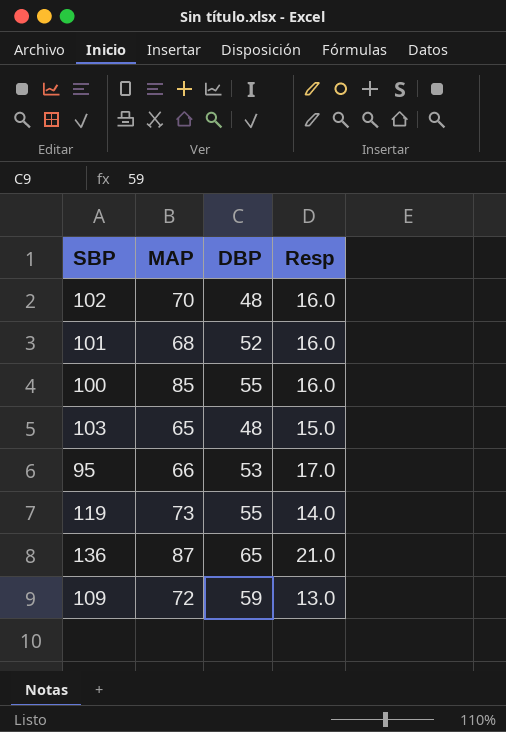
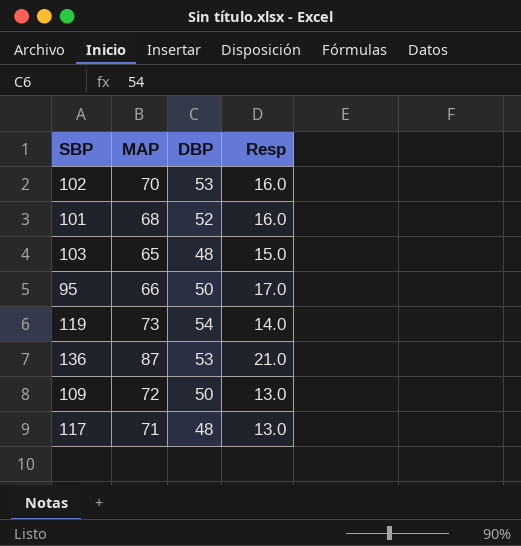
row 100: 85 | 55 | 16.0 -> none
102 | DBP: 48 -> 53
95 | DBP: 53 -> 50
119 | DBP: 55 -> 54
136 | DBP: 65 -> 53
109 | DBP: 59 -> 50
row 117: none -> 71 | 48 | 13.0

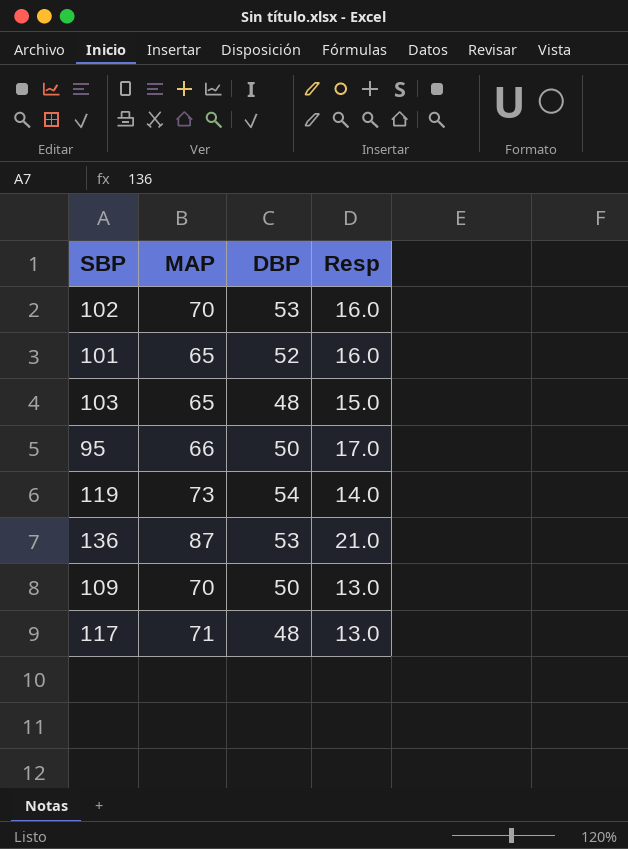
101 | MAP: 68 -> 65
109 | MAP: 72 -> 70

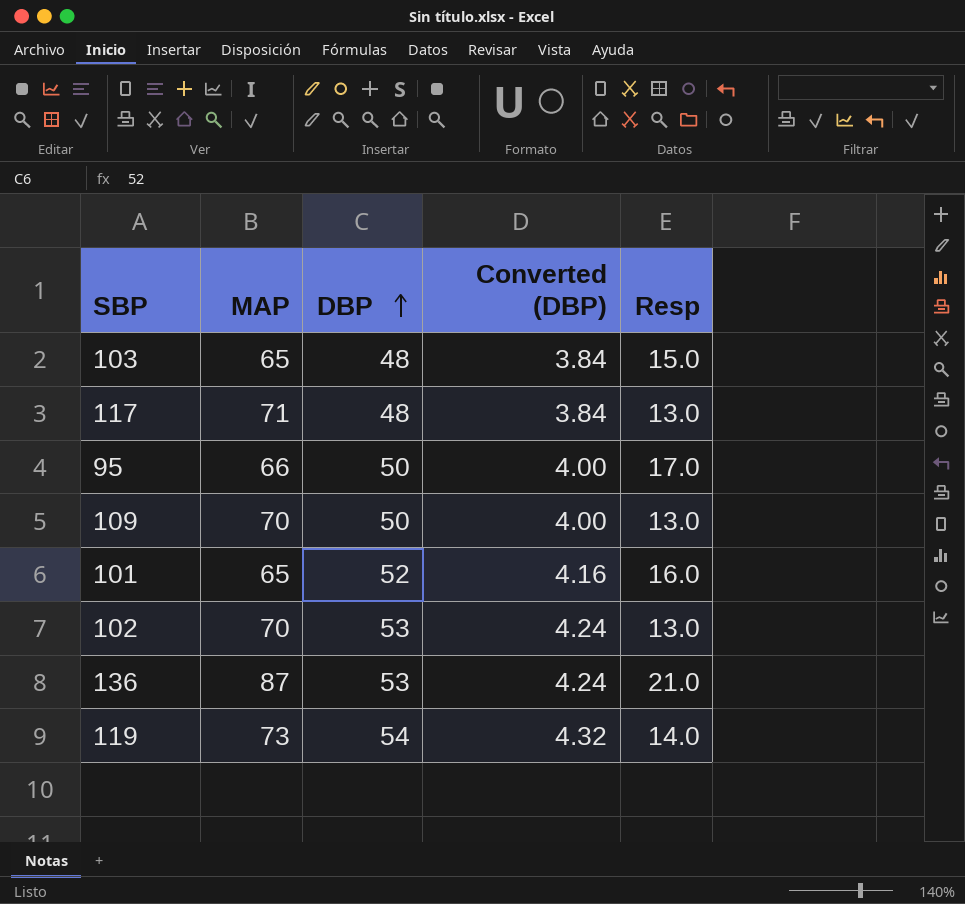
row order: none -> DBP ascending
column Converted (DBP) | formula: none -> [DBP] * 0.08
102 | Resp: 16.0 -> 13.0

